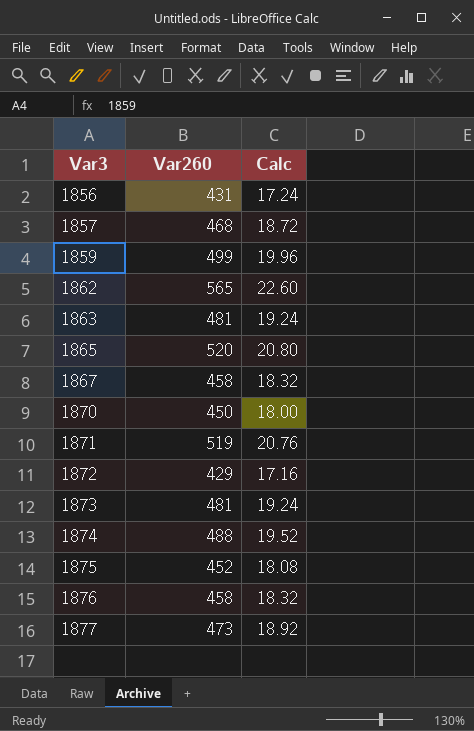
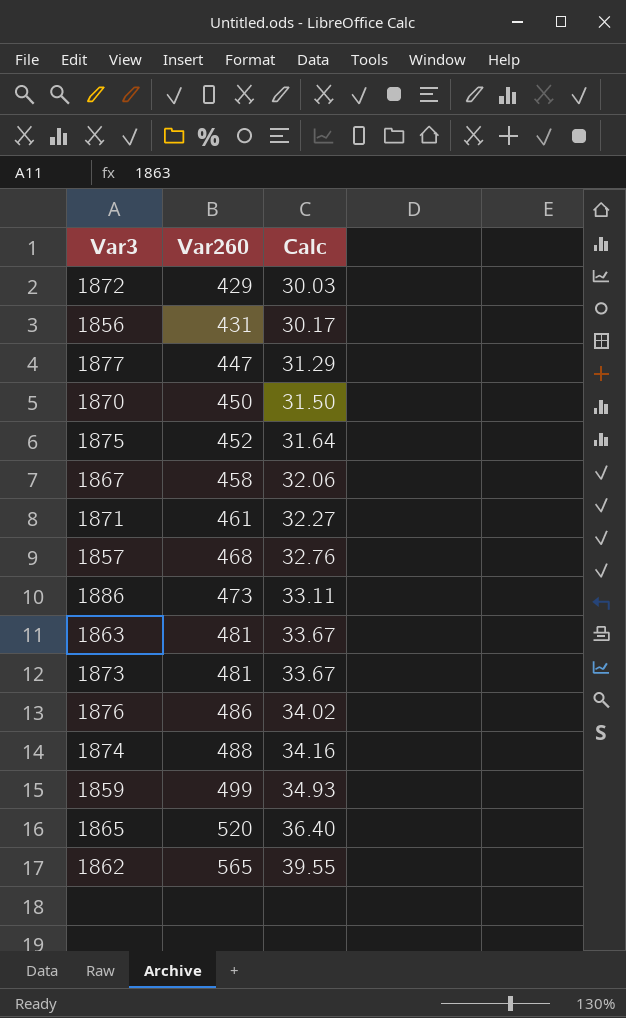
row order: Var3 ascending -> Var260 ascending
column Calc | formula: [Var260] * 0.04 -> [Var260] * 0.07
1877 | Var260: 473 -> 447
1871 | Var260: 519 -> 461
row 1886: none -> 473 | 33.11
1876 | Var260: 458 -> 486

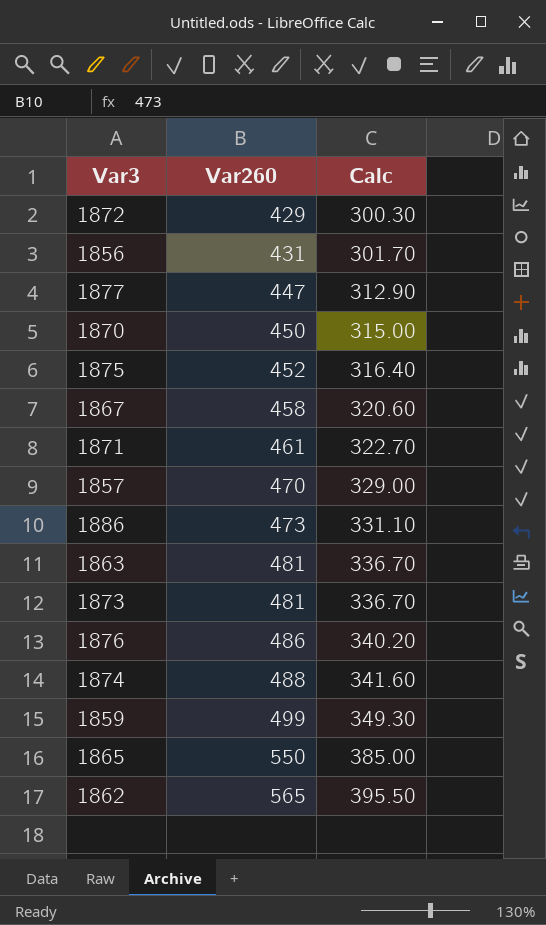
column Calc | formula: [Var260] * 0.07 -> [Var260] * 0.7
1857 | Var260: 468 -> 470
1865 | Var260: 520 -> 550

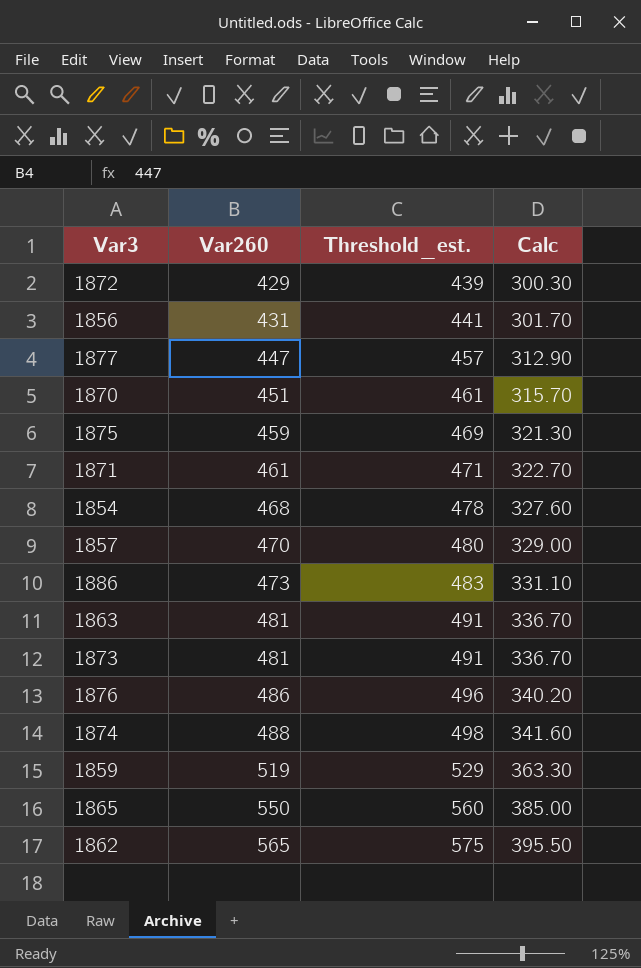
column Threshold_est. | formula: none -> [Var260] + 10
row 1867: 458 | 320.60 -> none
1870 | Var260: 450 -> 451
1870 | Calc: 315.00 -> 315.70
1875 | Var260: 452 -> 459
1875 | Calc: 316.40 -> 321.30
row 1854: none -> 468 | 478 | 327.60
1859 | Var260: 499 -> 519
1859 | Calc: 349.30 -> 363.30

